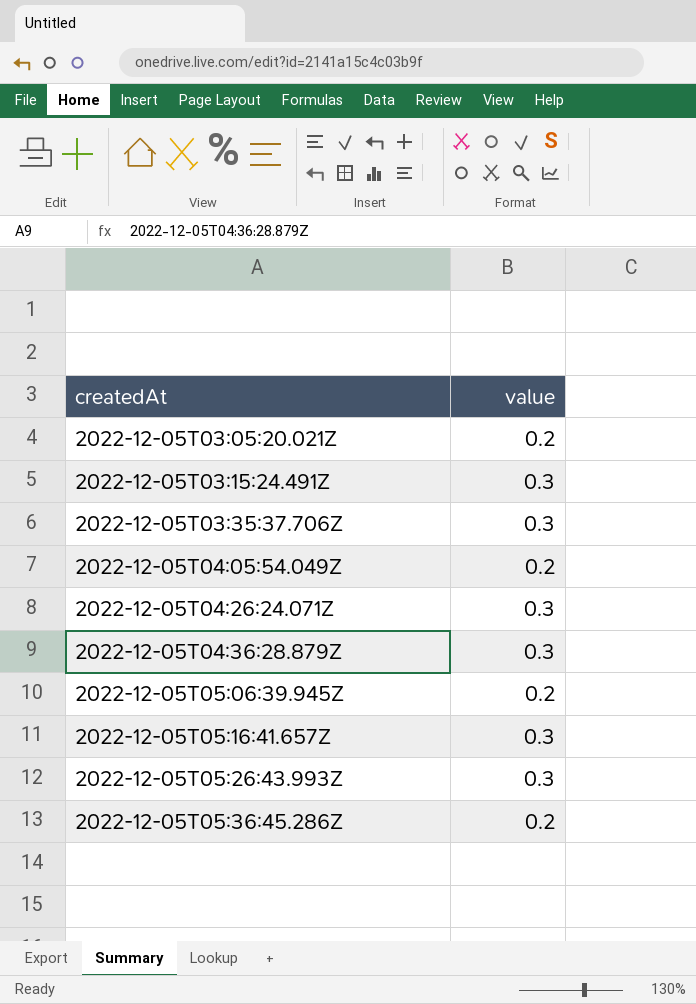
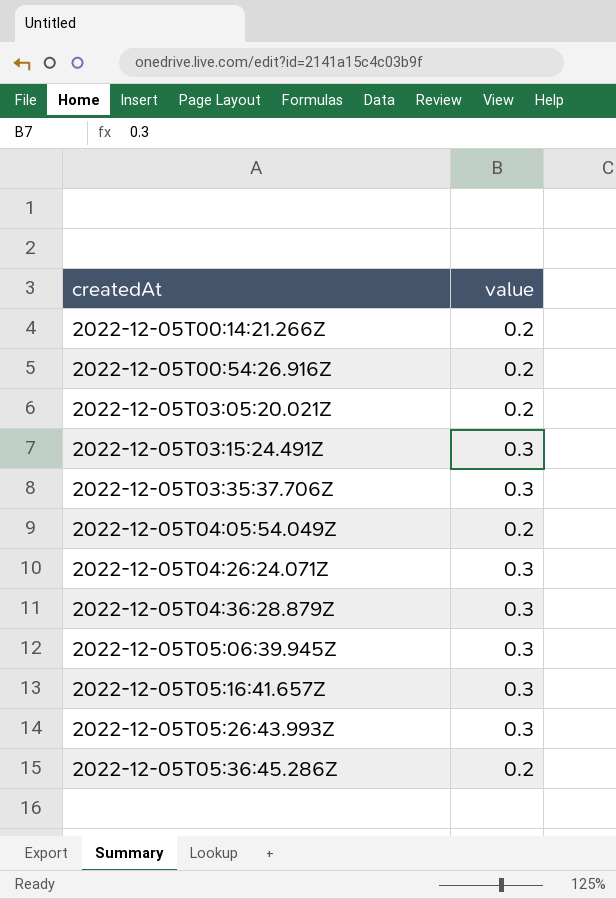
row 2022-12-05T00:14:21.266Z: none -> 0.2
row 2022-12-05T00:54:26.916Z: none -> 0.2
2022-12-05T05:06:39.945Z | value: 0.2 -> 0.3

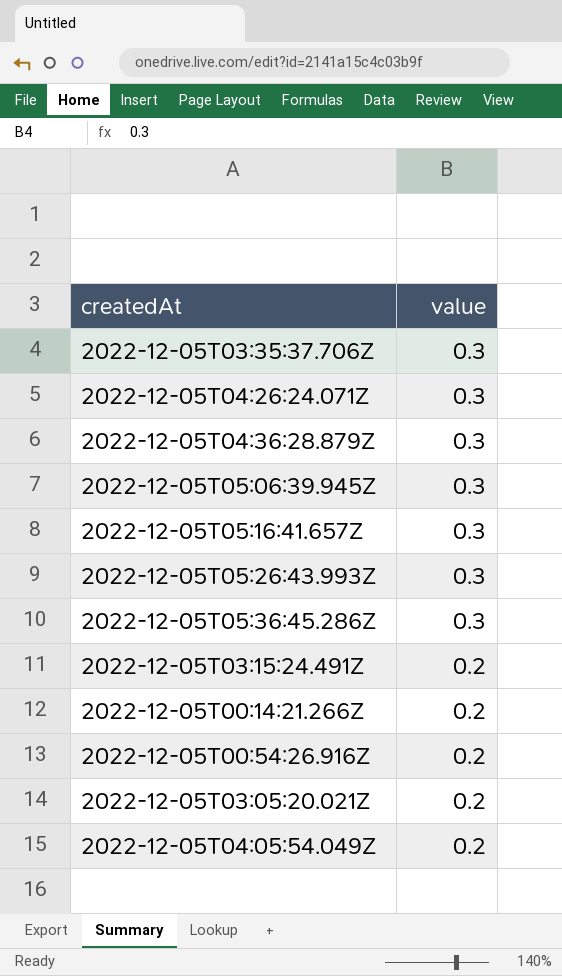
row order: createdAt ascending -> value descending
2022-12-05T05:36:45.286Z | value: 0.2 -> 0.3
2022-12-05T03:15:24.491Z | value: 0.3 -> 0.2

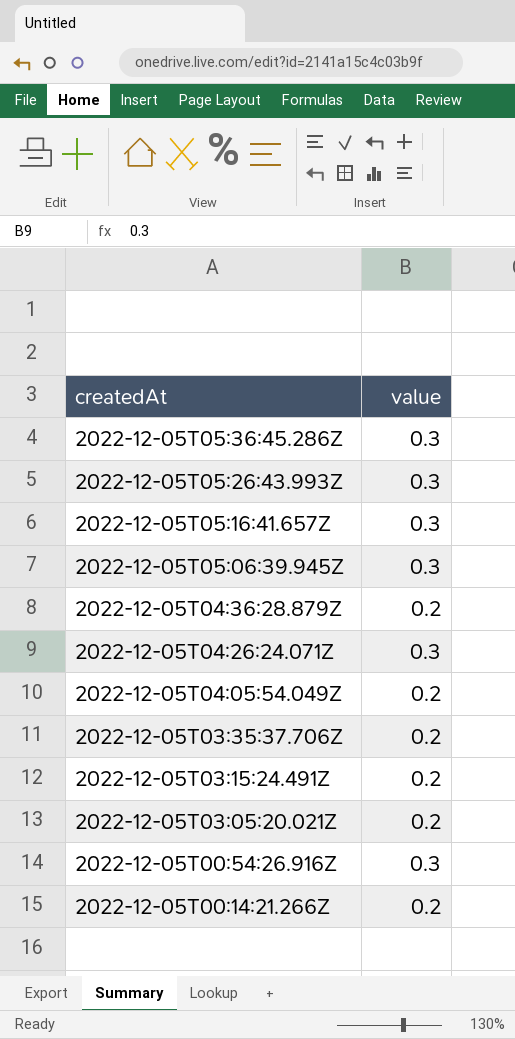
row order: value descending -> createdAt descending
2022-12-05T04:36:28.879Z | value: 0.3 -> 0.2
2022-12-05T03:35:37.706Z | value: 0.3 -> 0.2
2022-12-05T00:54:26.916Z | value: 0.2 -> 0.3

